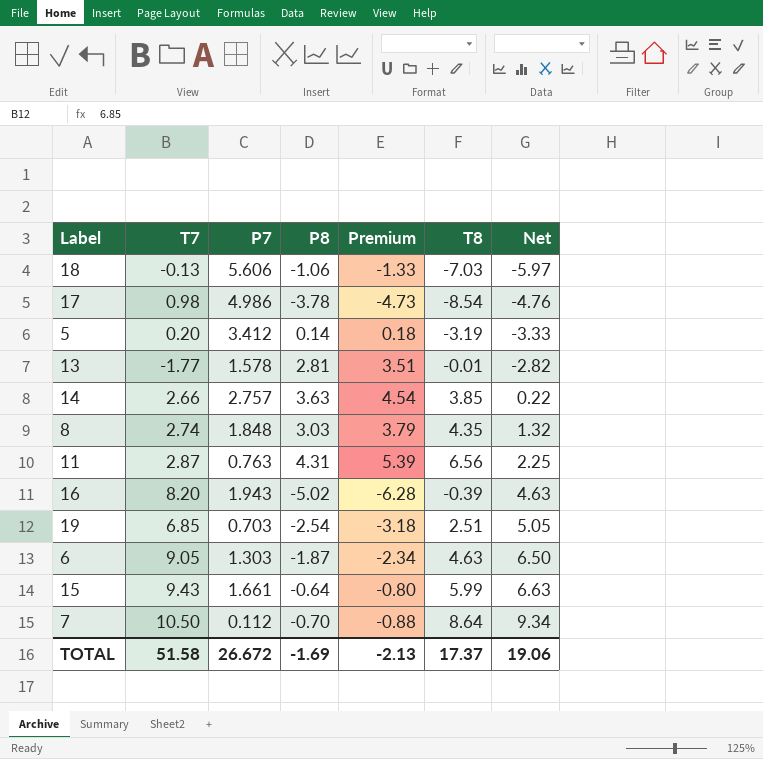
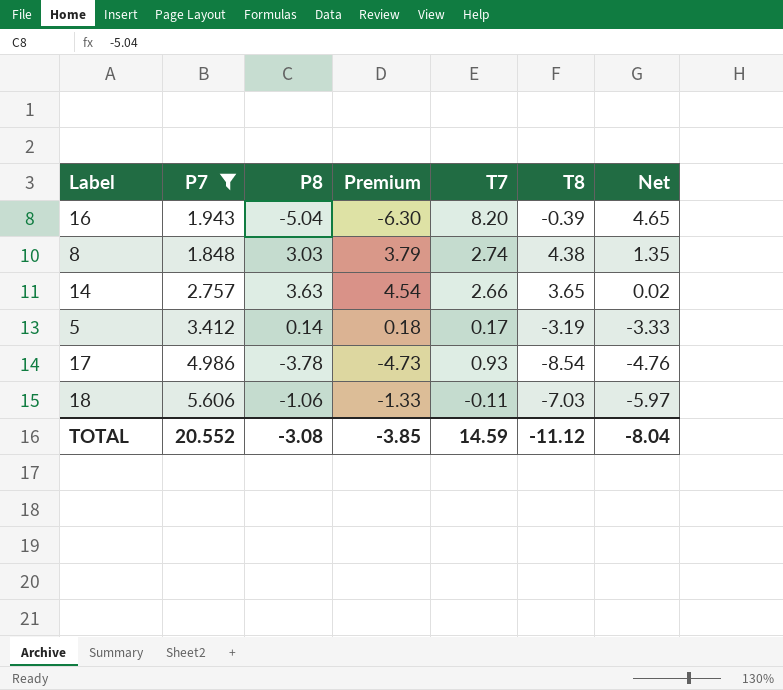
filter: none -> P7 >= 1.848
row order: Net ascending -> Net descending
column T7 | position: 2 -> 5
16 | P8: -5.02 -> -5.04
16 | Premium: -6.28 -> -6.30
16 | Net: 4.63 -> 4.65
8 | T8: 4.35 -> 4.38
8 | Net: 1.32 -> 1.35
14 | T8: 3.85 -> 3.65
14 | Net: 0.22 -> 0.02
5 | T7: 0.20 -> 0.17
17 | T7: 0.98 -> 0.93
18 | T7: -0.13 -> -0.11
TOTAL | P7: 26.672 -> 20.552
TOTAL | P8: -1.69 -> -3.08
TOTAL | Premium: -2.13 -> -3.85
TOTAL | T7: 51.58 -> 14.59
TOTAL | T8: 17.37 -> -11.12
TOTAL | Net: 19.06 -> -8.04

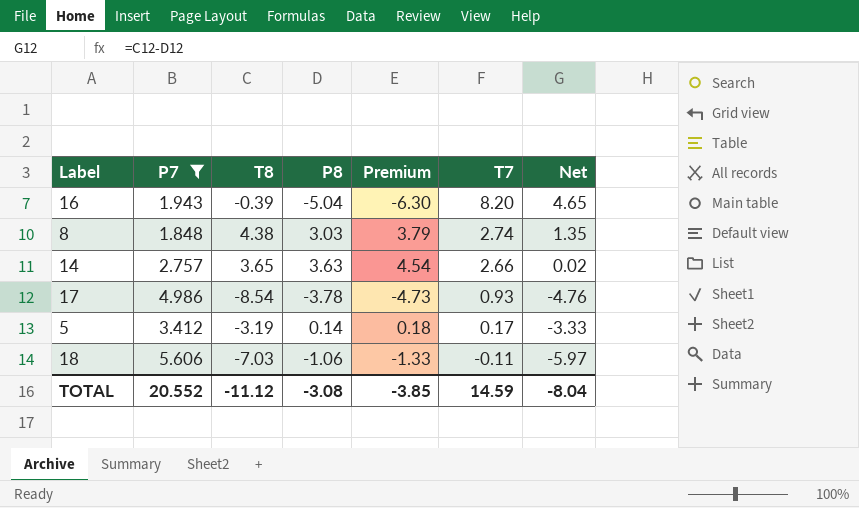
row order: Net descending -> T7 descending
column T8 | position: 6 -> 3

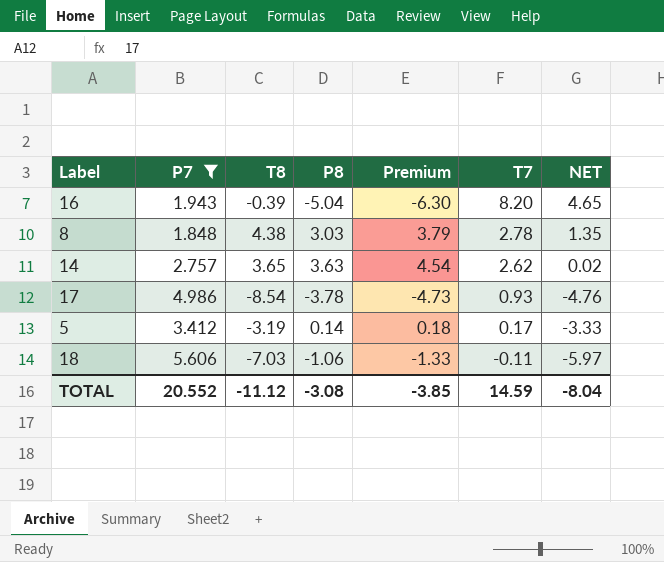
column name: Net -> NET
8 | T7: 2.74 -> 2.78
14 | T7: 2.66 -> 2.62

